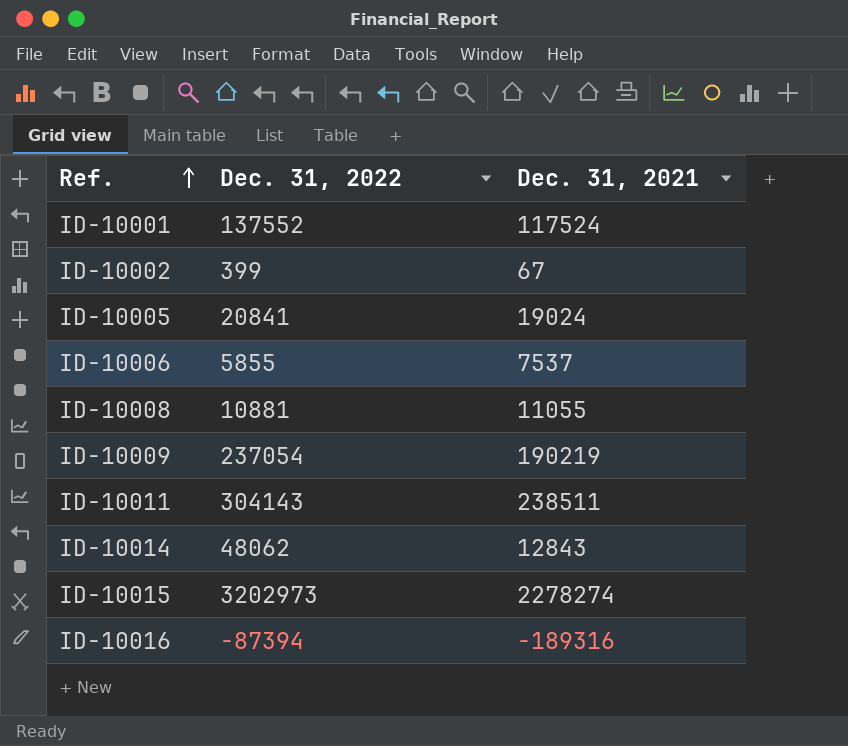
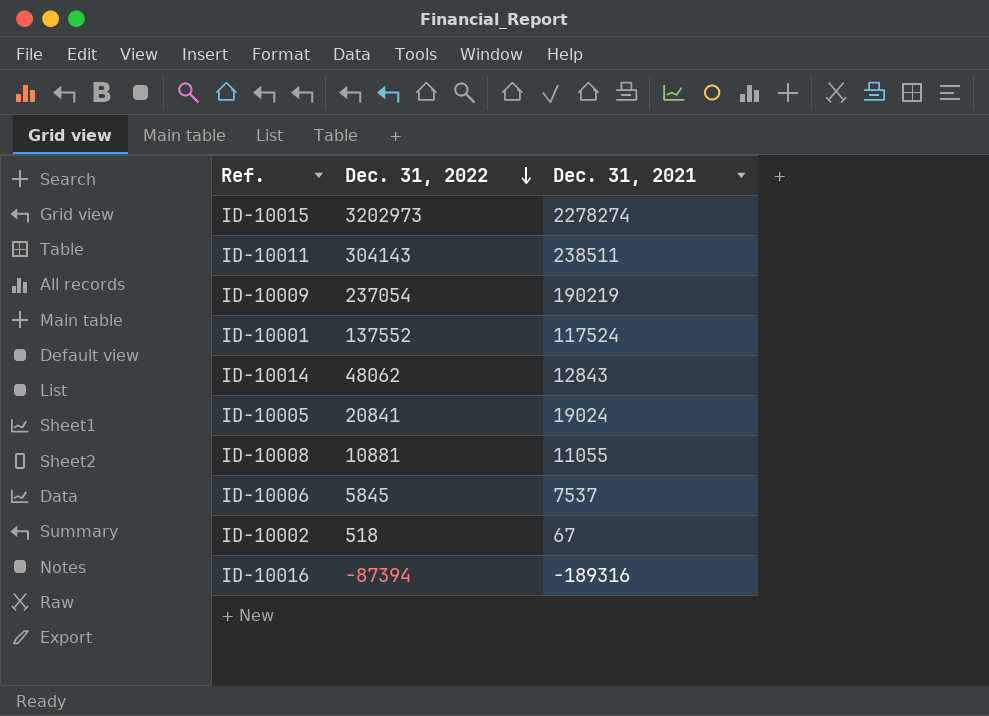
row order: Ref. ascending -> Dec. 31, 2022 descending
ID-10006 | Dec. 31, 2022: 5855 -> 5845
ID-10002 | Dec. 31, 2022: 399 -> 518

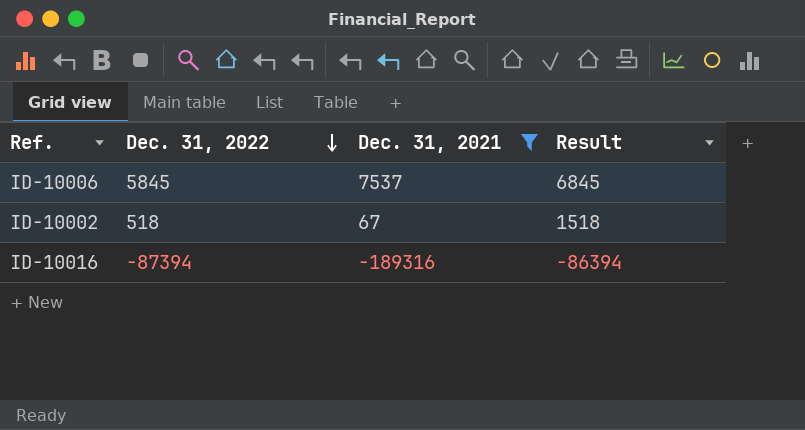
filter: none -> Dec. 31, 2021 <= 7537
column Result | formula: none -> [Dec. 31, 2022] + 1000

